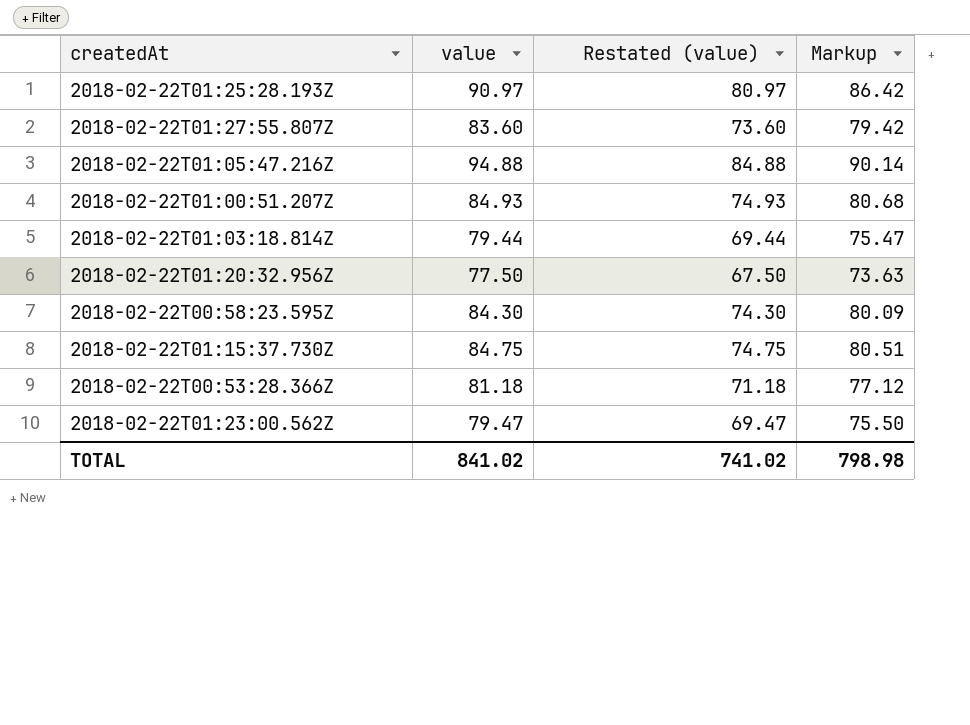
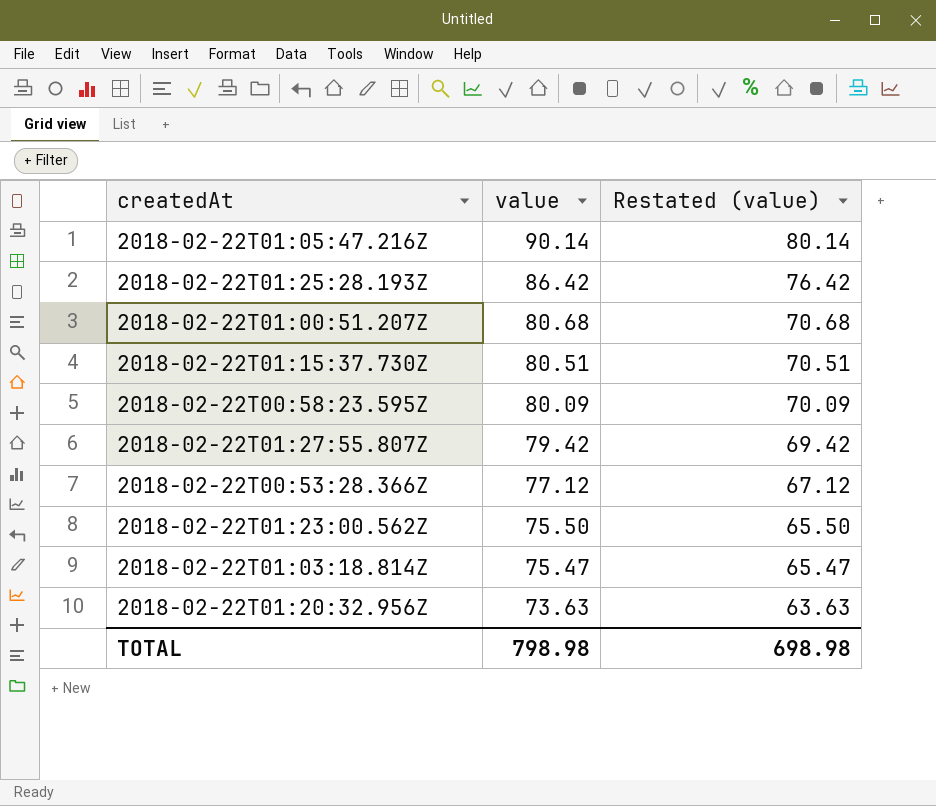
row order: none -> value descending
column Markup | formula: [value] * 0.95 -> none
2018-02-22T01:05:47.216Z | value: 94.88 -> 90.14
2018-02-22T01:05:47.216Z | Restated (value): 84.88 -> 80.14
2018-02-22T01:25:28.193Z | value: 90.97 -> 86.42
2018-02-22T01:25:28.193Z | Restated (value): 80.97 -> 76.42
2018-02-22T01:00:51.207Z | value: 84.93 -> 80.68
2018-02-22T01:00:51.207Z | Restated (value): 74.93 -> 70.68
2018-02-22T01:15:37.730Z | value: 84.75 -> 80.51
2018-02-22T01:15:37.730Z | Restated (value): 74.75 -> 70.51
2018-02-22T00:58:23.595Z | value: 84.30 -> 80.09
2018-02-22T00:58:23.595Z | Restated (value): 74.30 -> 70.09
2018-02-22T01:27:55.807Z | value: 83.60 -> 79.42
2018-02-22T01:27:55.807Z | Restated (value): 73.60 -> 69.42
2018-02-22T00:53:28.366Z | value: 81.18 -> 77.12
2018-02-22T00:53:28.366Z | Restated (value): 71.18 -> 67.12
2018-02-22T01:23:00.562Z | value: 79.47 -> 75.50
2018-02-22T01:23:00.562Z | Restated (value): 69.47 -> 65.50
2018-02-22T01:03:18.814Z | value: 79.44 -> 75.47
2018-02-22T01:03:18.814Z | Restated (value): 69.44 -> 65.47
2018-02-22T01:20:32.956Z | value: 77.50 -> 73.63
2018-02-22T01:20:32.956Z | Restated (value): 67.50 -> 63.63
TOTAL | value: 841.02 -> 798.98
TOTAL | Restated (value): 741.02 -> 698.98

